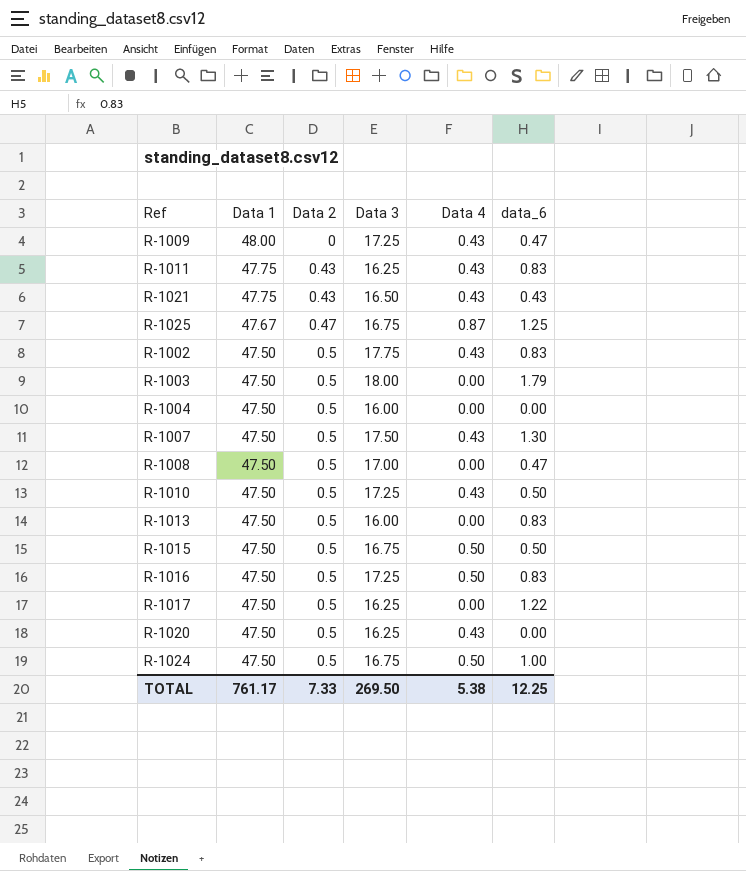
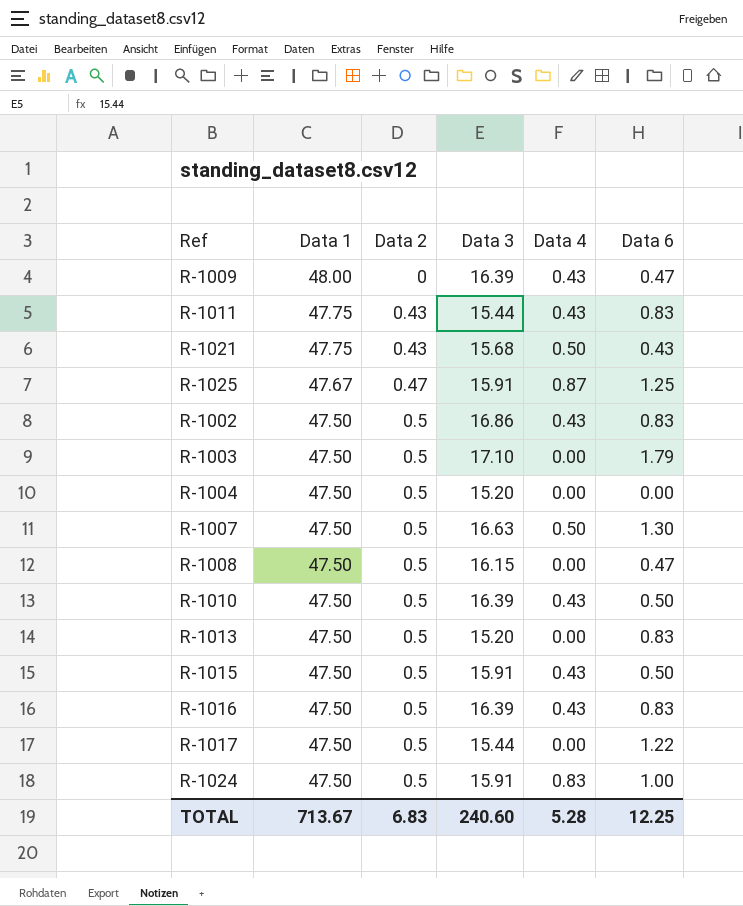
column name: data_6 -> Data 6
row R-1020: 47.50 | 0.5 | 16.25 | 0.43 | 0.00 -> none
R-1009 | Data 3: 17.25 -> 16.39
R-1011 | Data 3: 16.25 -> 15.44
R-1021 | Data 3: 16.50 -> 15.68
R-1021 | Data 4: 0.43 -> 0.50
R-1025 | Data 3: 16.75 -> 15.91
R-1002 | Data 3: 17.75 -> 16.86
R-1003 | Data 3: 18.00 -> 17.10
R-1004 | Data 3: 16.00 -> 15.20
R-1007 | Data 3: 17.50 -> 16.63
R-1007 | Data 4: 0.43 -> 0.50
R-1008 | Data 3: 17.00 -> 16.15
R-1010 | Data 3: 17.25 -> 16.39
R-1013 | Data 3: 16.00 -> 15.20
R-1015 | Data 3: 16.75 -> 15.91
R-1015 | Data 4: 0.50 -> 0.43
R-1016 | Data 3: 17.25 -> 16.39
R-1016 | Data 4: 0.50 -> 0.43
R-1017 | Data 3: 16.25 -> 15.44
R-1024 | Data 3: 16.75 -> 15.91
R-1024 | Data 4: 0.50 -> 0.83
TOTAL | Data 1: 761.17 -> 713.67
TOTAL | Data 2: 7.33 -> 6.83
TOTAL | Data 3: 269.50 -> 240.60
TOTAL | Data 4: 5.38 -> 5.28

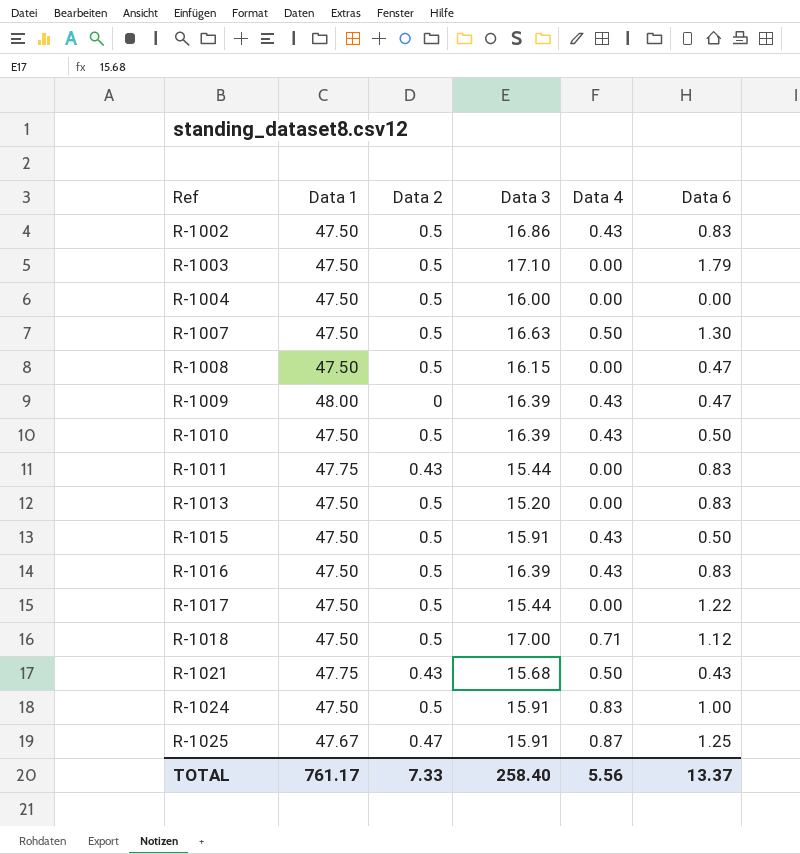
row order: Data 1 descending -> Ref ascending
R-1004 | Data 3: 15.20 -> 16.00
R-1011 | Data 4: 0.43 -> 0.00
row R-1018: none -> 47.50 | 0.5 | 17.00 | 0.71 | 1.12
TOTAL | Data 1: 713.67 -> 761.17
TOTAL | Data 2: 6.83 -> 7.33
TOTAL | Data 3: 240.60 -> 258.40
TOTAL | Data 4: 5.28 -> 5.56
TOTAL | Data 6: 12.25 -> 13.37

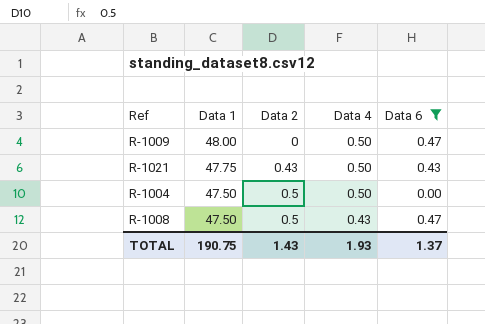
filter: none -> Data 6 <= 0.47
row order: Ref ascending -> Data 1 descending
column Data 3 | position: 4 -> none
R-1009 | Data 4: 0.43 -> 0.50
R-1004 | Data 4: 0.00 -> 0.50
R-1008 | Data 4: 0.00 -> 0.43
TOTAL | Data 1: 761.17 -> 190.75
TOTAL | Data 2: 7.33 -> 1.43
TOTAL | Data 4: 5.56 -> 1.93
TOTAL | Data 6: 13.37 -> 1.37

